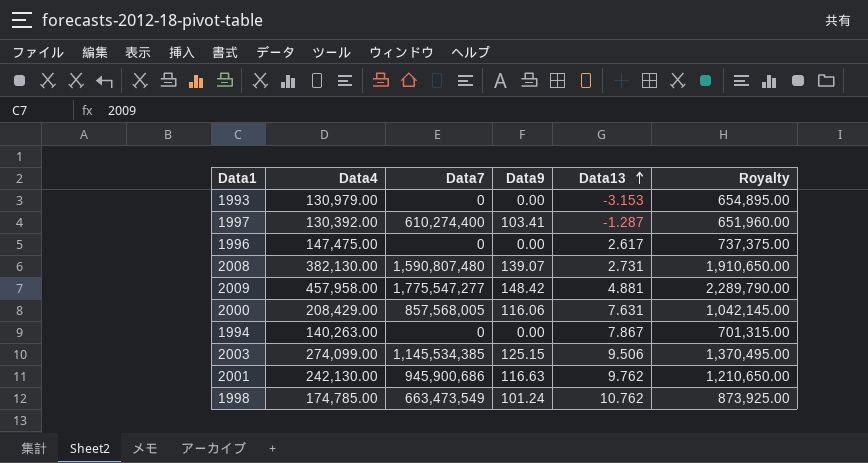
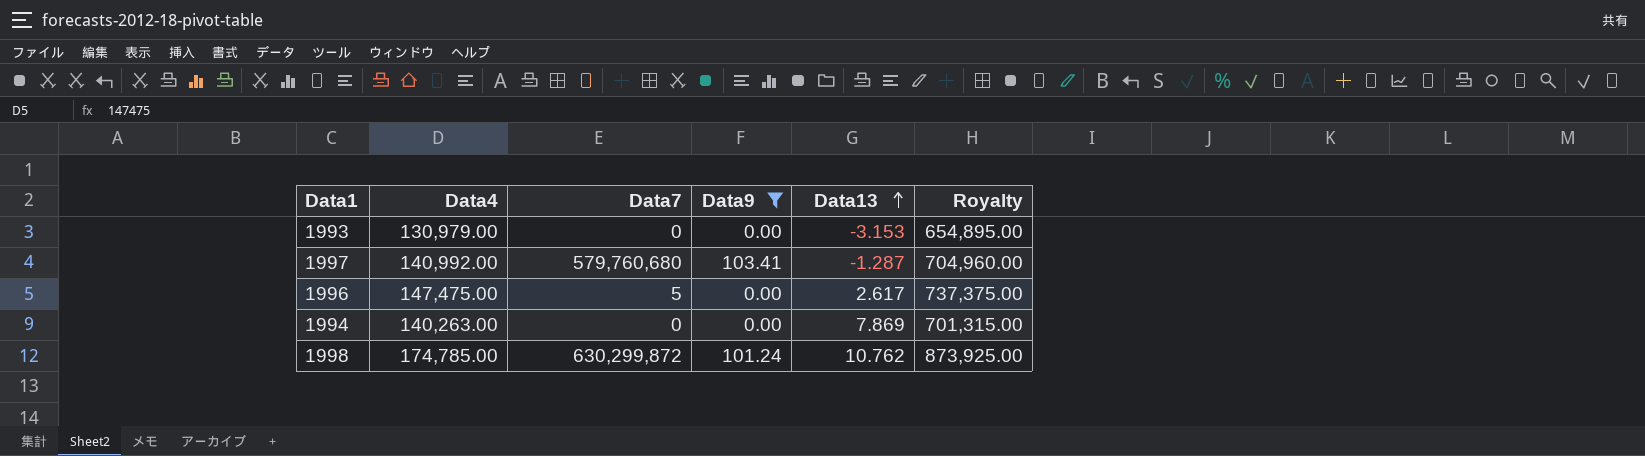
filter: none -> Data9 <= 103.41
1997 | Data4: 130,392.00 -> 140,992.00
1997 | Data7: 610,274,400 -> 579,760,680
1997 | Royalty: 651,960.00 -> 704,960.00
1996 | Data7: 0 -> 5
1994 | Data13: 7.867 -> 7.869
1998 | Data7: 663,473,549 -> 630,299,872

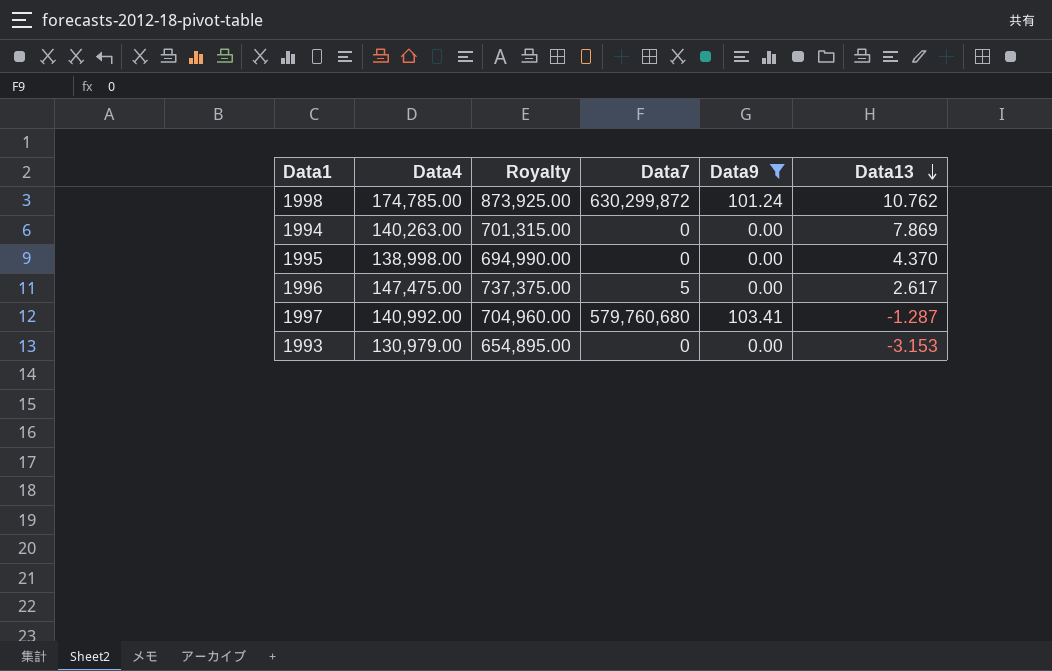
row order: Data13 ascending -> Data13 descending
column Royalty | position: 6 -> 3
row 1995: none -> 138,998.00 | 694,990.00 | 0 | 0.00 | 4.370

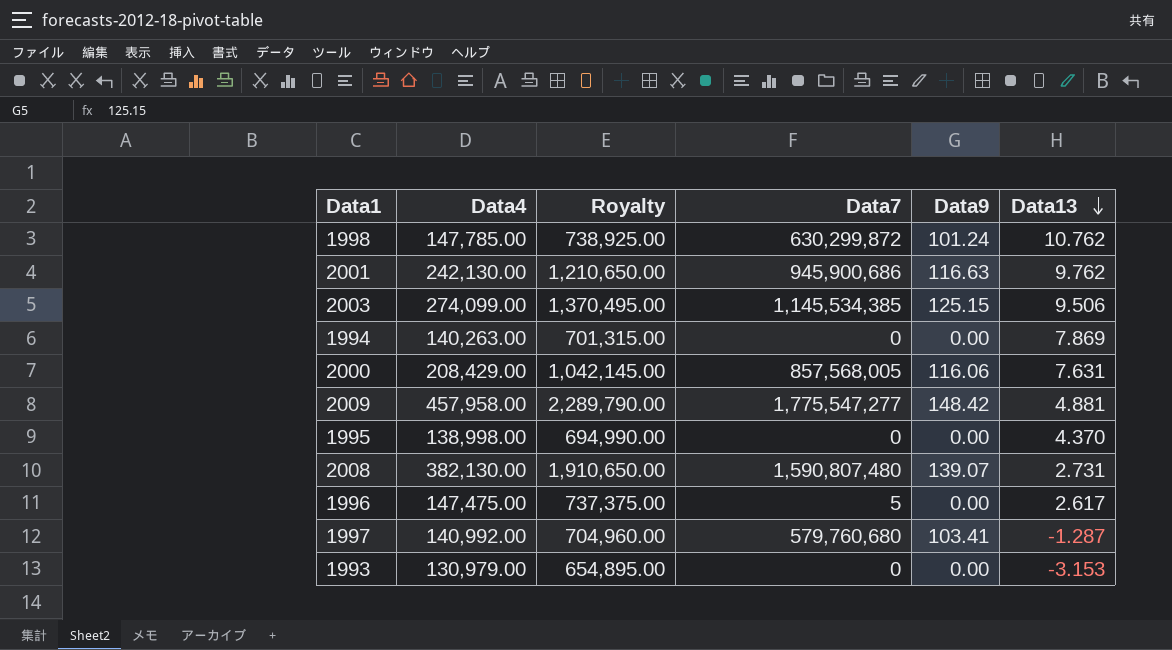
filter: Data9 <= 103.41 -> none
1998 | Data4: 174,785.00 -> 147,785.00
1998 | Royalty: 873,925.00 -> 738,925.00

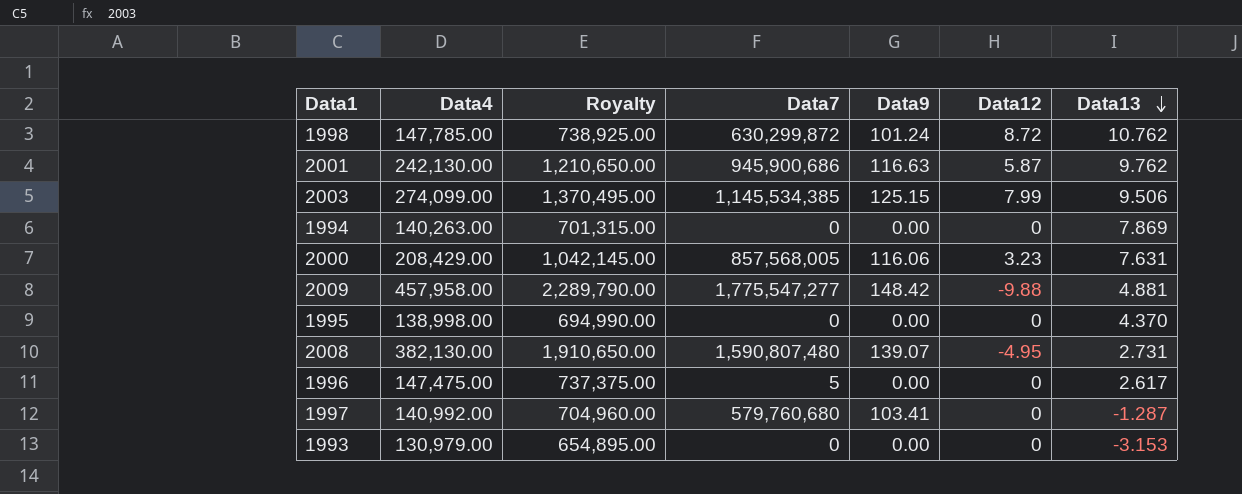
column Data12 | position: none -> 6

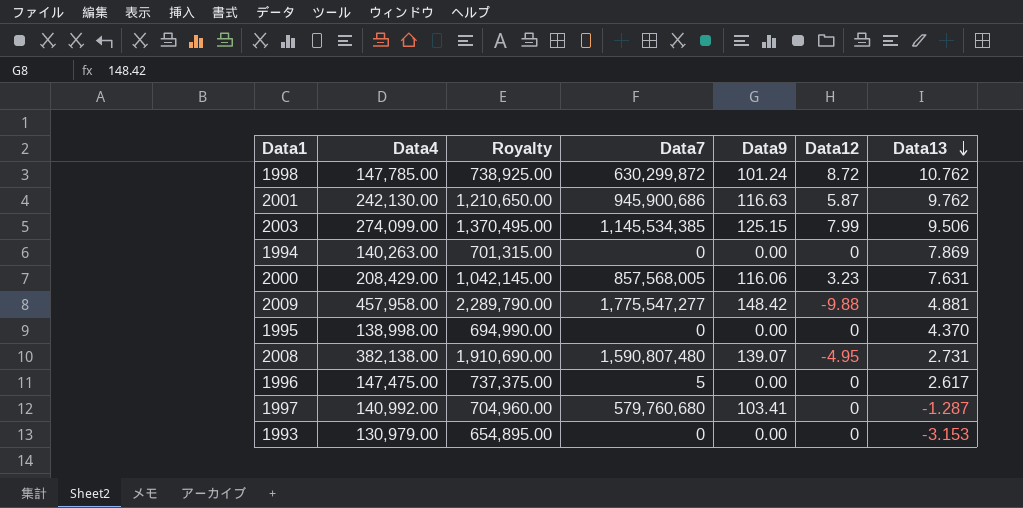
2008 | Data4: 382,130.00 -> 382,138.00
2008 | Royalty: 1,910,650.00 -> 1,910,690.00

